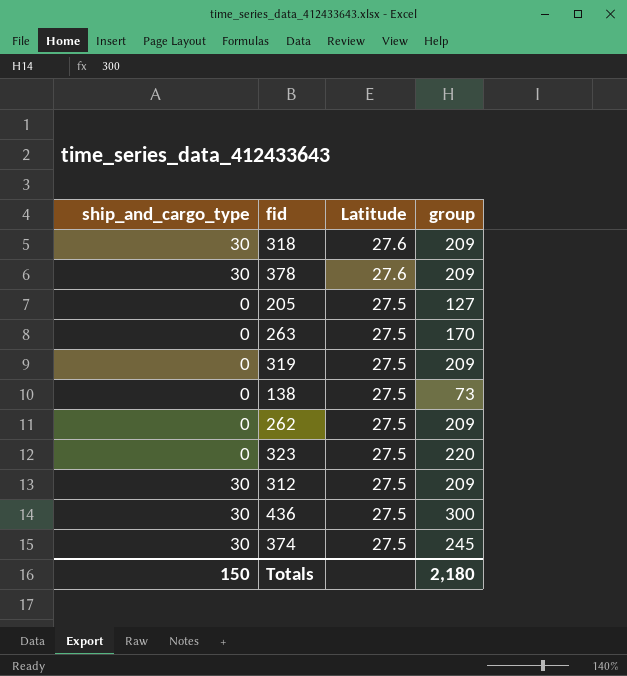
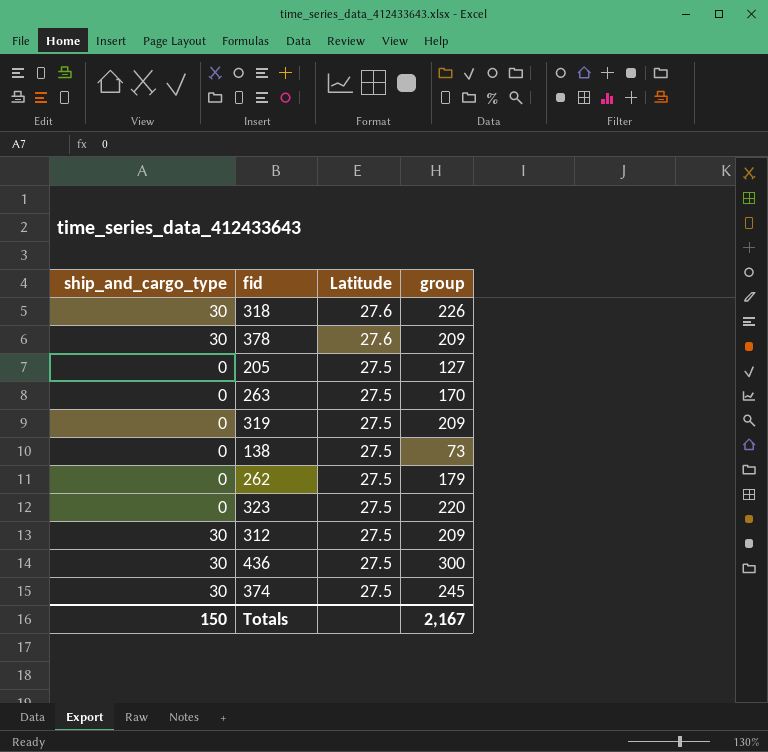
318 | group: 209 -> 226
262 | group: 209 -> 179
Totals | group: 2,180 -> 2,167

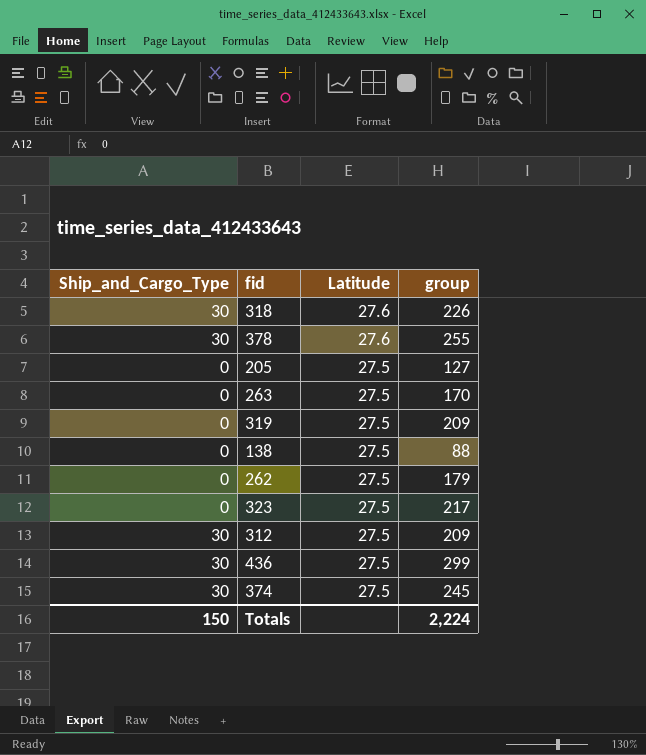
column name: ship_and_cargo_type -> Ship_and_Cargo_Type
378 | group: 209 -> 255
138 | group: 73 -> 88
323 | group: 220 -> 217
436 | group: 300 -> 299
Totals | group: 2,167 -> 2,224

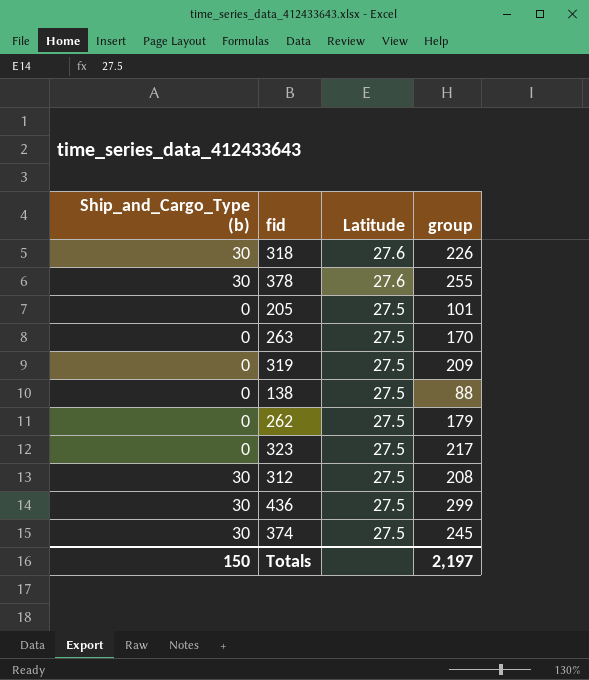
column name: Ship_and_Cargo_Type -> Ship_and_Cargo_Type (b)
205 | group: 127 -> 101
312 | group: 209 -> 208
Totals | group: 2,224 -> 2,197

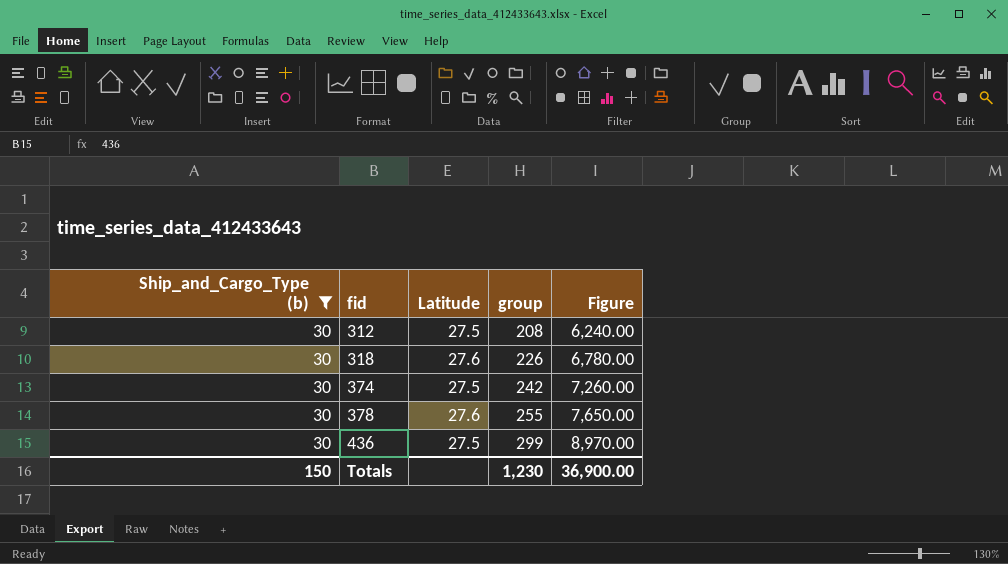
filter: none -> Ship_and_Cargo_Type (b) = 30
row order: Latitude descending -> fid ascending
column Figure | formula: none -> [Ship_and_Cargo_Type (b)] * [group]
374 | group: 245 -> 242
Totals | group: 2,197 -> 1,230

